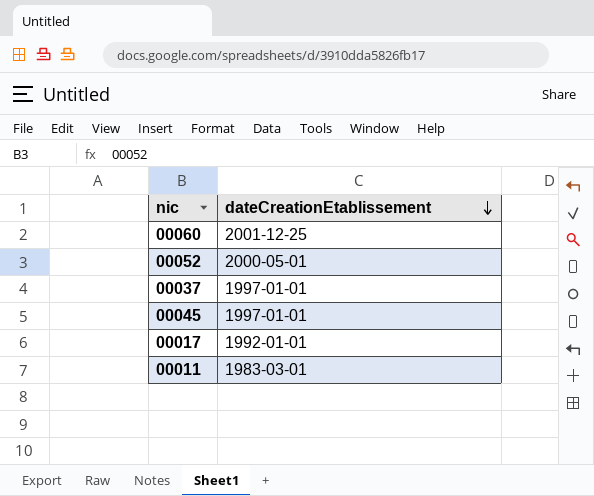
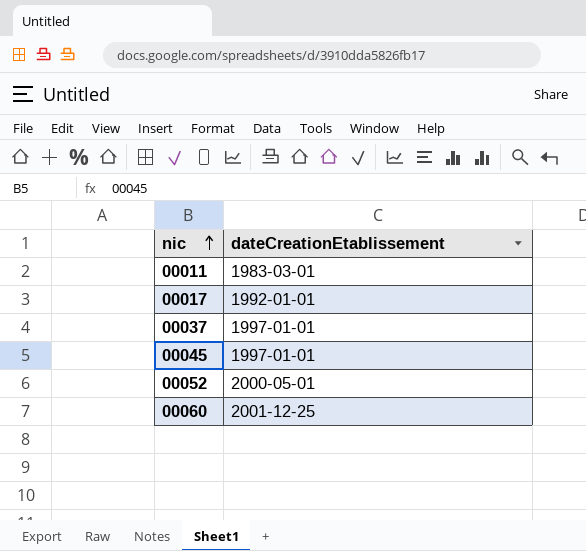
row order: dateCreationEtablissement descending -> nic ascending

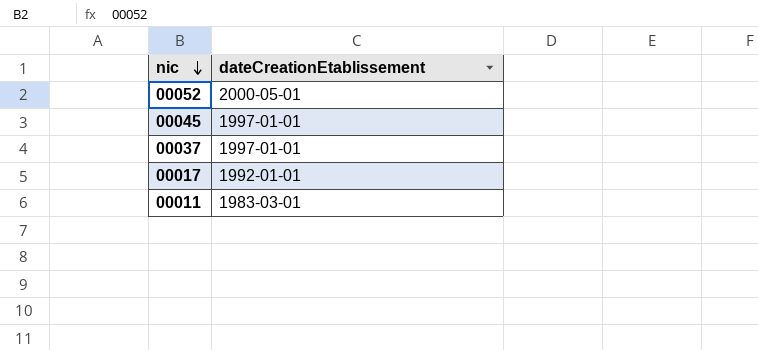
row order: nic ascending -> nic descending
row 00060: 2001-12-25 -> none

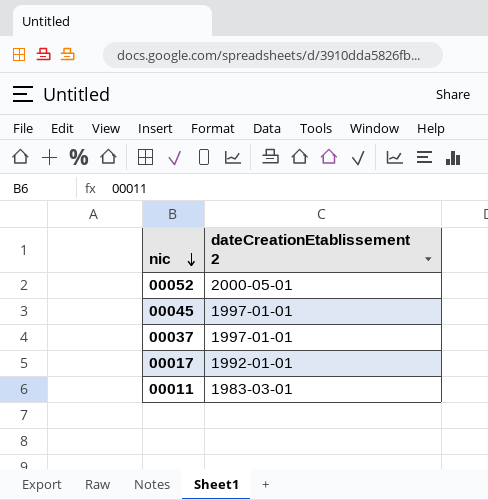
column name: dateCreationEtablissement -> dateCreationEtablissement 2

